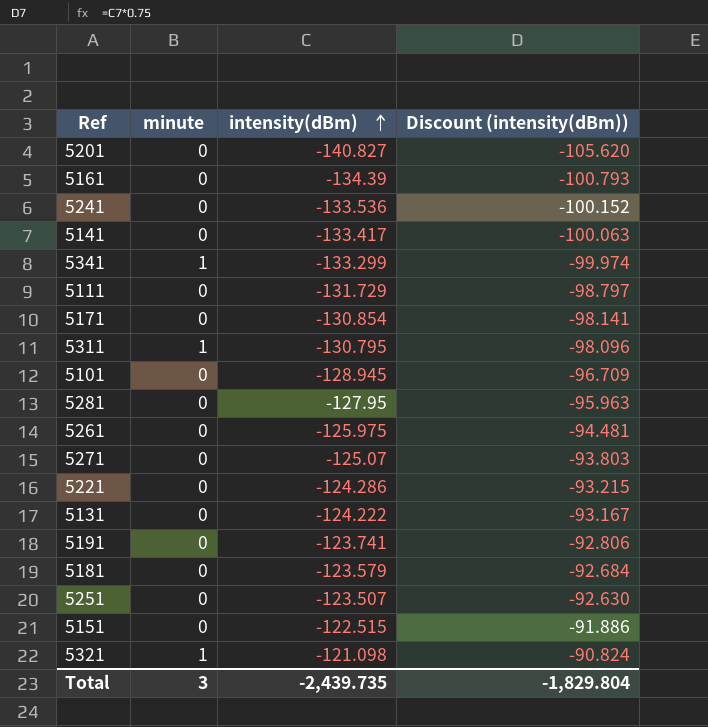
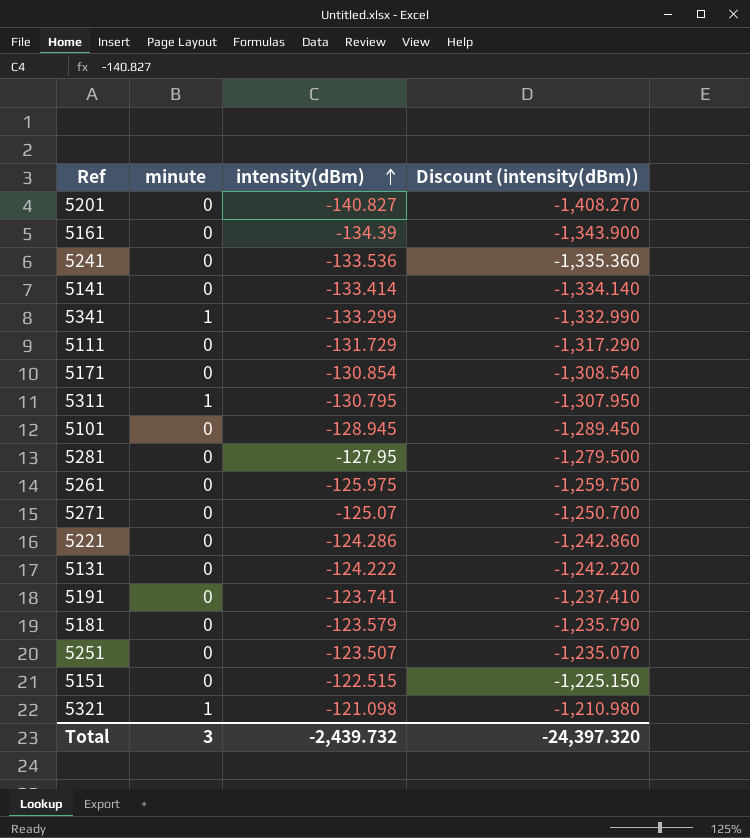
column Discount (intensity(dBm)) | formula: [intensity(dBm)] * 0.75 -> [intensity(dBm)] * 10
5141 | intensity(dBm): -133.417 -> -133.414
Total | intensity(dBm): -2,439.735 -> -2,439.732
Total | Discount (intensity(dBm)): -1,829.804 -> -24,397.320

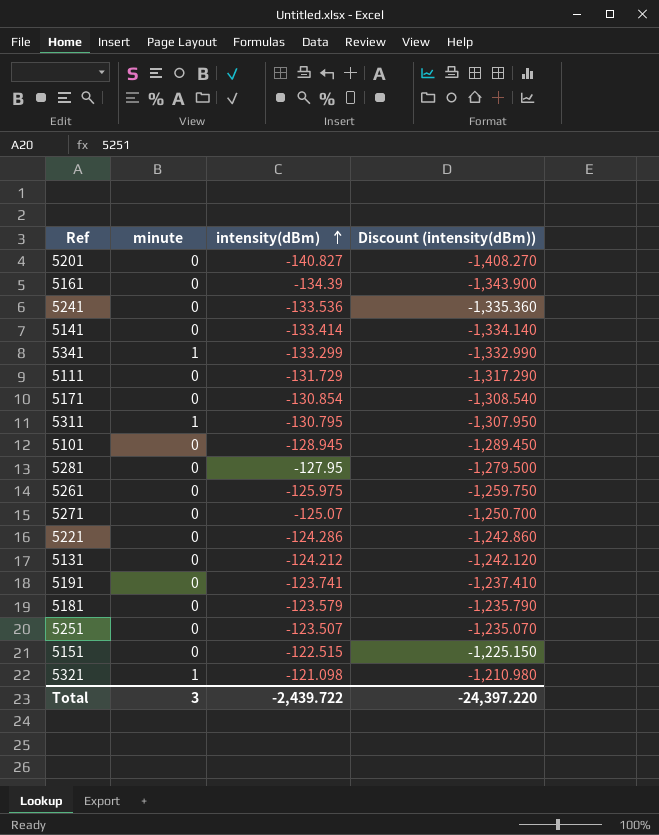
5131 | intensity(dBm): -124.222 -> -124.212
5131 | Discount (intensity(dBm)): -1,242.220 -> -1,242.120
Total | intensity(dBm): -2,439.732 -> -2,439.722
Total | Discount (intensity(dBm)): -24,397.320 -> -24,397.220

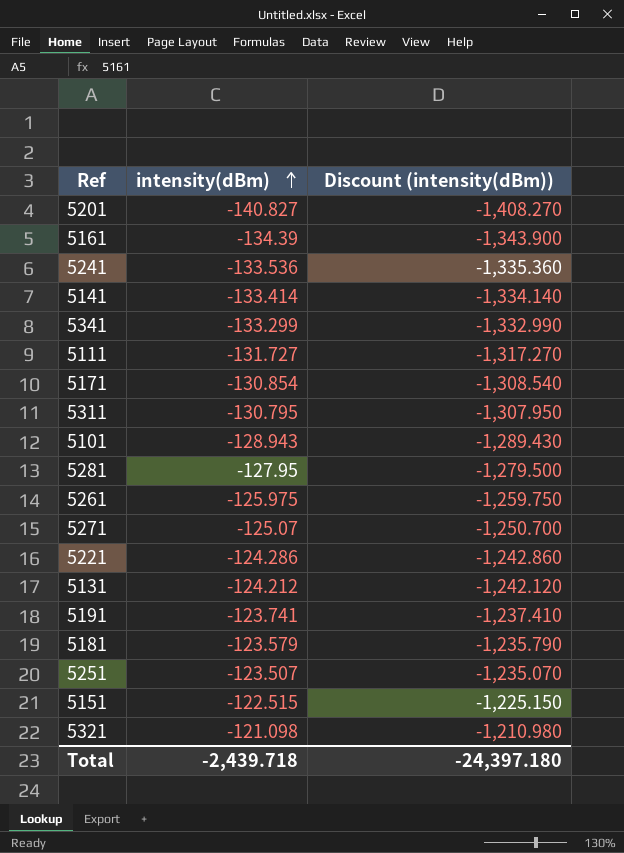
column minute | position: 2 -> none
5111 | intensity(dBm): -131.729 -> -131.727
5111 | Discount (intensity(dBm)): -1,317.290 -> -1,317.270
5101 | intensity(dBm): -128.945 -> -128.943
5101 | Discount (intensity(dBm)): -1,289.450 -> -1,289.430
Total | intensity(dBm): -2,439.722 -> -2,439.718
Total | Discount (intensity(dBm)): -24,397.220 -> -24,397.180

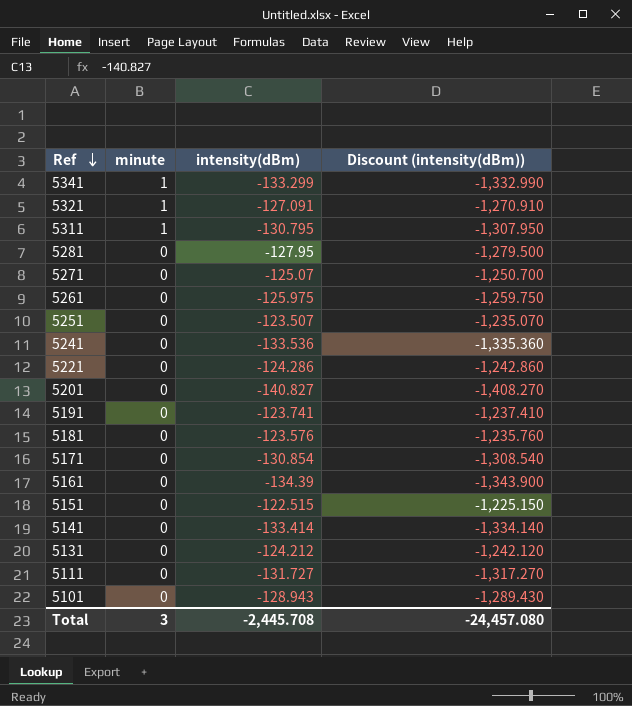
row order: intensity(dBm) ascending -> Ref descending
column minute | position: none -> 2
5321 | intensity(dBm): -121.098 -> -127.091
5321 | Discount (intensity(dBm)): -1,210.980 -> -1,270.910
5181 | intensity(dBm): -123.579 -> -123.576
5181 | Discount (intensity(dBm)): -1,235.790 -> -1,235.760
Total | intensity(dBm): -2,439.718 -> -2,445.708
Total | Discount (intensity(dBm)): -24,397.180 -> -24,457.080

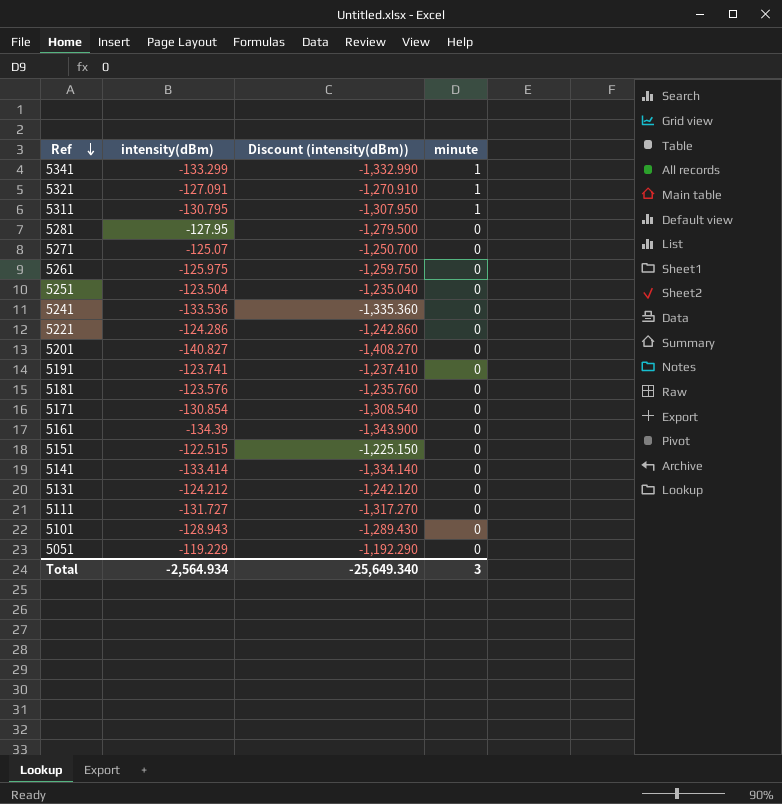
column minute | position: 2 -> 4
5251 | intensity(dBm): -123.507 -> -123.504
5251 | Discount (intensity(dBm)): -1,235.070 -> -1,235.040
row 5051: none -> -119.229 | -1,192.290 | 0
Total | intensity(dBm): -2,445.708 -> -2,564.934
Total | Discount (intensity(dBm)): -24,457.080 -> -25,649.340

